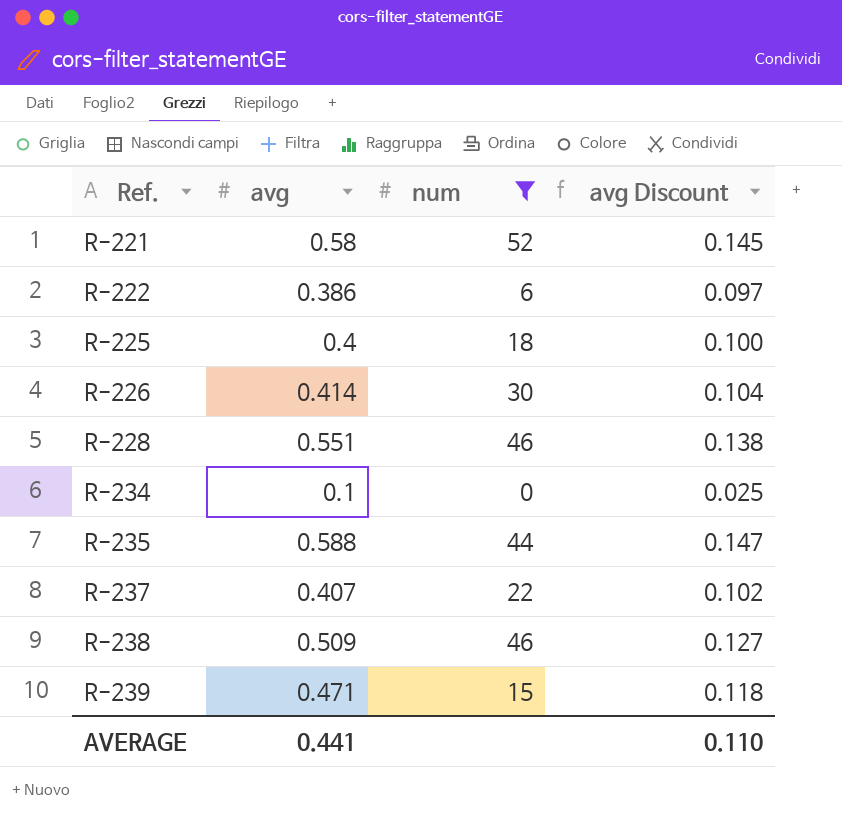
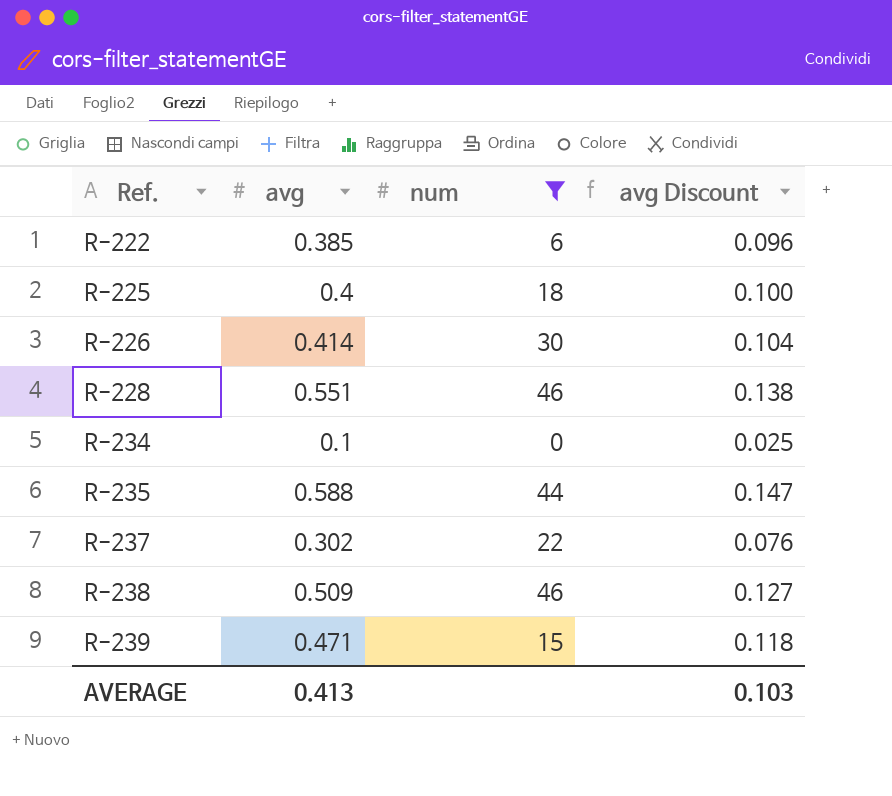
row R-221: 0.58 | 52 | 0.145 -> none
R-222 | avg: 0.386 -> 0.385
R-222 | avg Discount: 0.097 -> 0.096
R-237 | avg: 0.407 -> 0.302
R-237 | avg Discount: 0.102 -> 0.076
AVERAGE | avg: 0.441 -> 0.413
AVERAGE | avg Discount: 0.110 -> 0.103

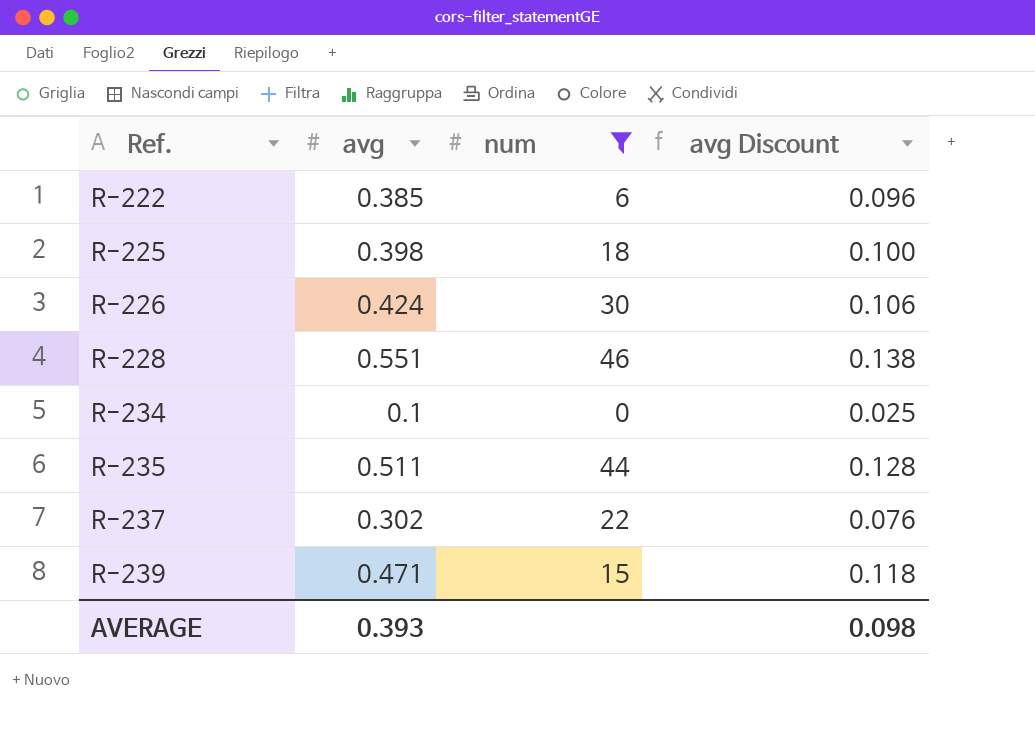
row R-238: 0.509 | 46 | 0.127 -> none
R-225 | avg: 0.4 -> 0.398
R-226 | avg: 0.414 -> 0.424
R-226 | avg Discount: 0.104 -> 0.106
R-235 | avg: 0.588 -> 0.511
R-235 | avg Discount: 0.147 -> 0.128
AVERAGE | avg: 0.413 -> 0.393
AVERAGE | avg Discount: 0.103 -> 0.098

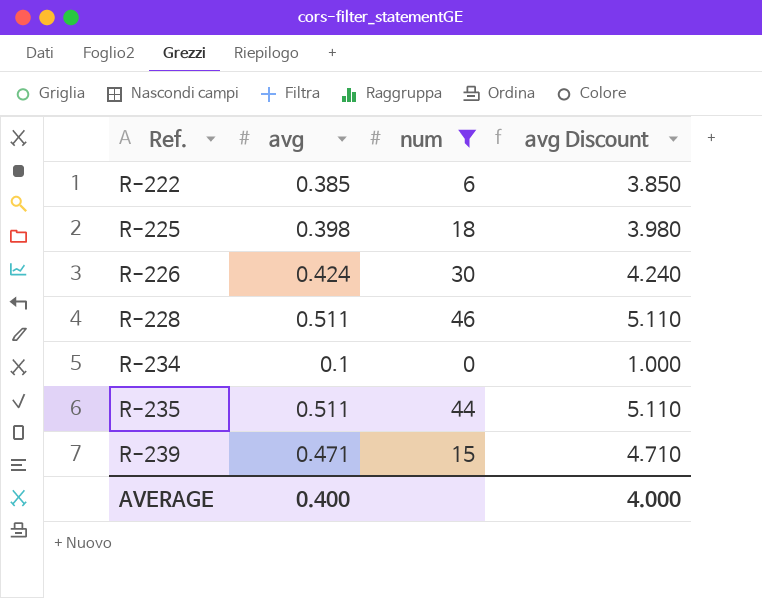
column avg Discount | formula: [avg] * 0.25 -> [avg] * 10
row R-237: 0.302 | 22 | 0.076 -> none
R-228 | avg: 0.551 -> 0.511
AVERAGE | avg: 0.393 -> 0.400
AVERAGE | avg Discount: 0.098 -> 4.000

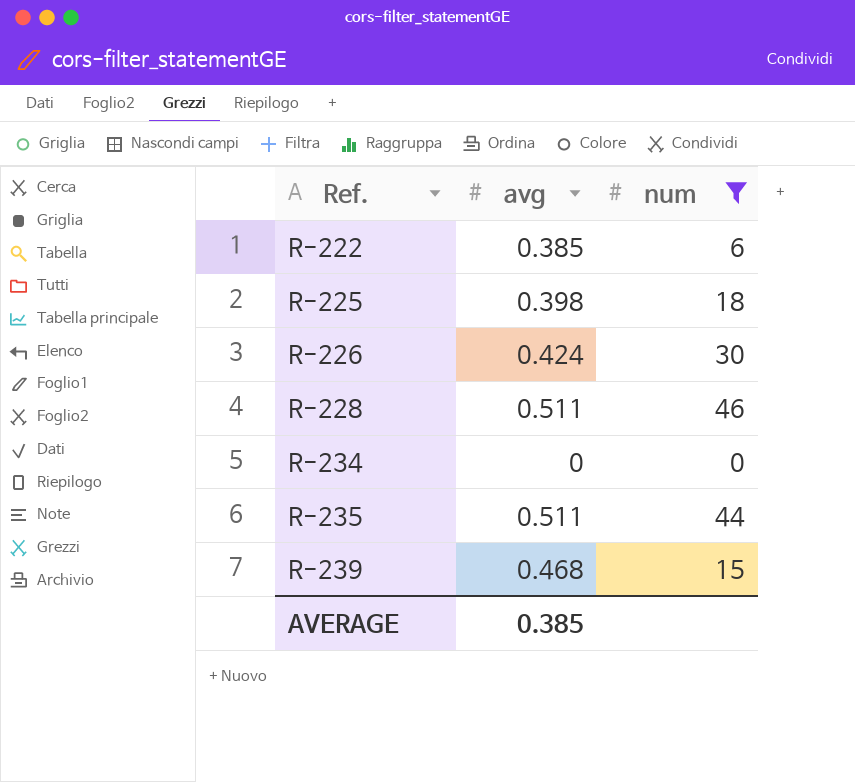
column avg Discount | formula: [avg] * 10 -> none
R-234 | avg: 0.1 -> 0
R-239 | avg: 0.471 -> 0.468
AVERAGE | avg: 0.400 -> 0.385

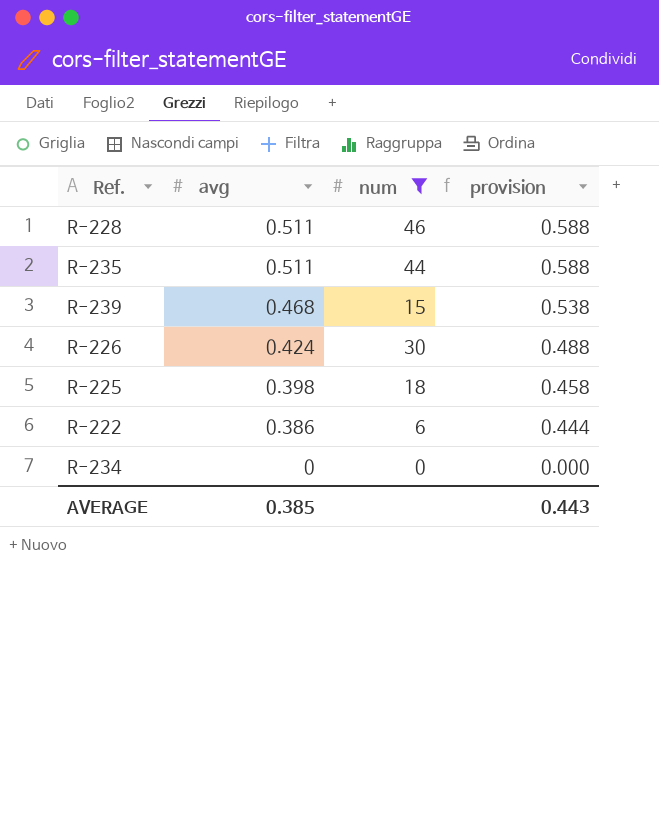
row order: Ref. ascending -> avg descending
column provision | formula: none -> [avg] * 1.15
R-222 | avg: 0.385 -> 0.386

